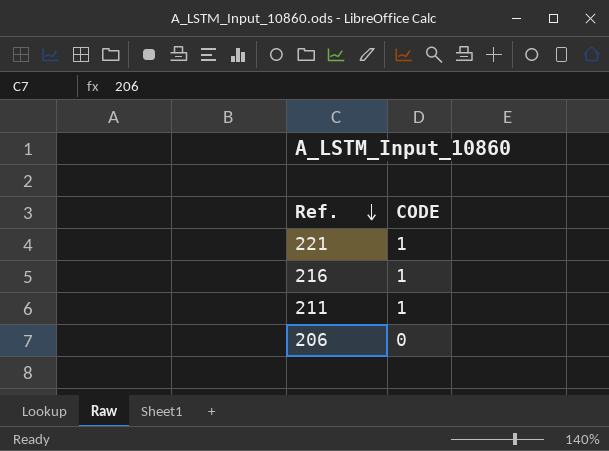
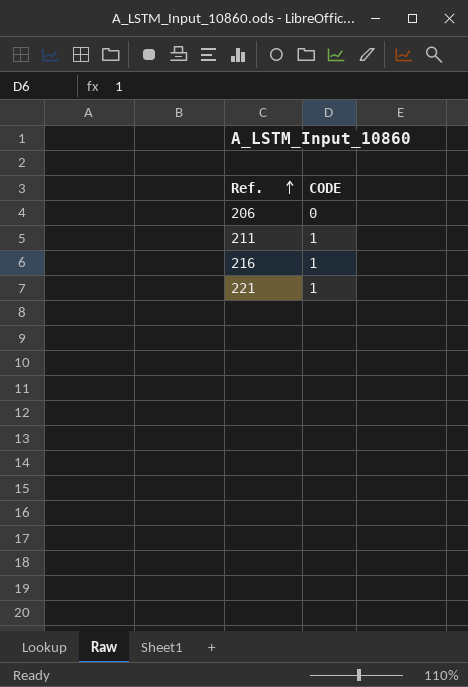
row order: Ref. descending -> Ref. ascending

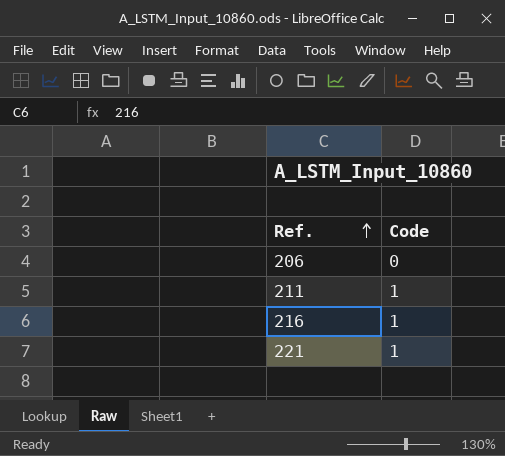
column name: CODE -> Code

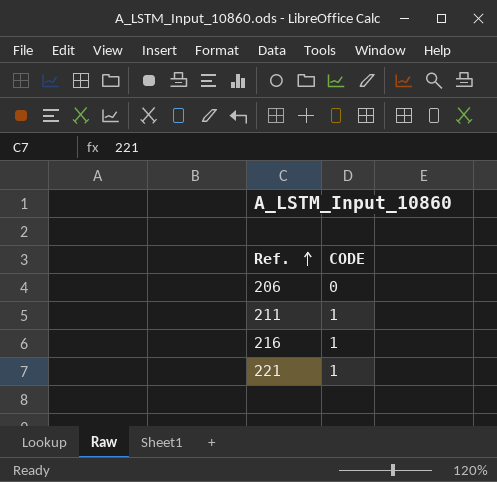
column name: Code -> CODE

